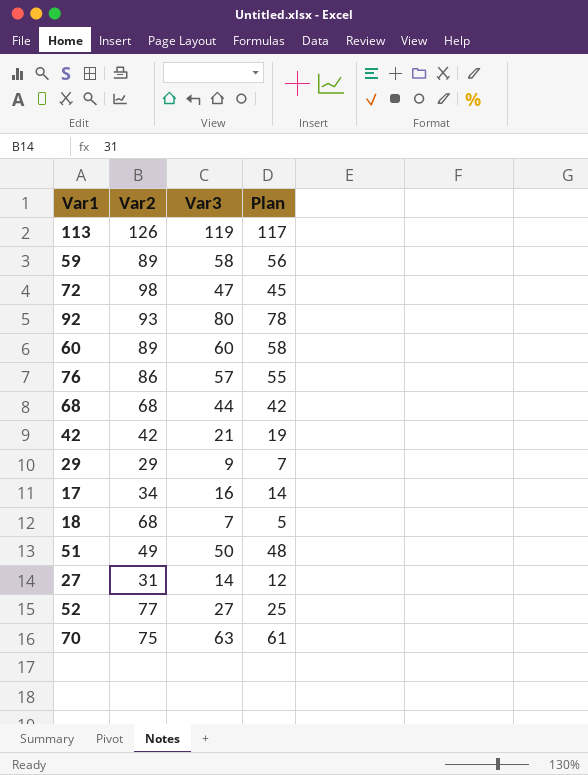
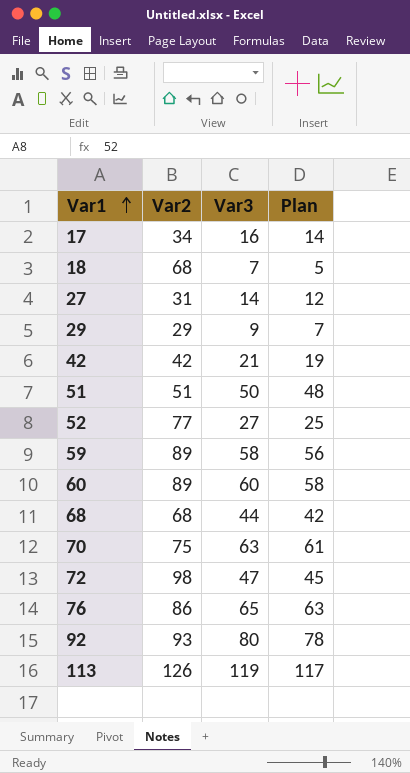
row order: none -> Var1 ascending
51 | Var2: 49 -> 51
76 | Var3: 57 -> 65
76 | Plan: 55 -> 63

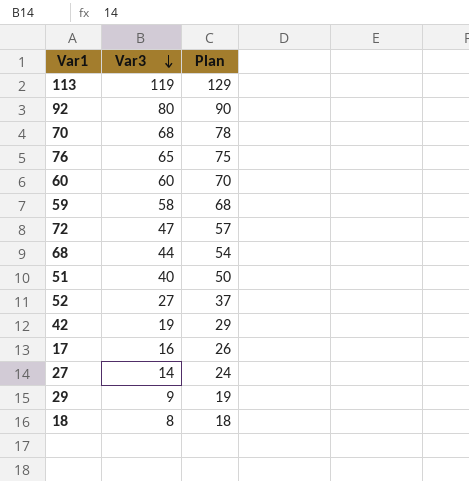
row order: Var1 ascending -> Var3 descending
column Var2 | position: 2 -> none
column Plan | formula: [Var3] - 2 -> [Var3] + 10
70 | Var3: 63 -> 68
51 | Var3: 50 -> 40
42 | Var3: 21 -> 19
18 | Var3: 7 -> 8

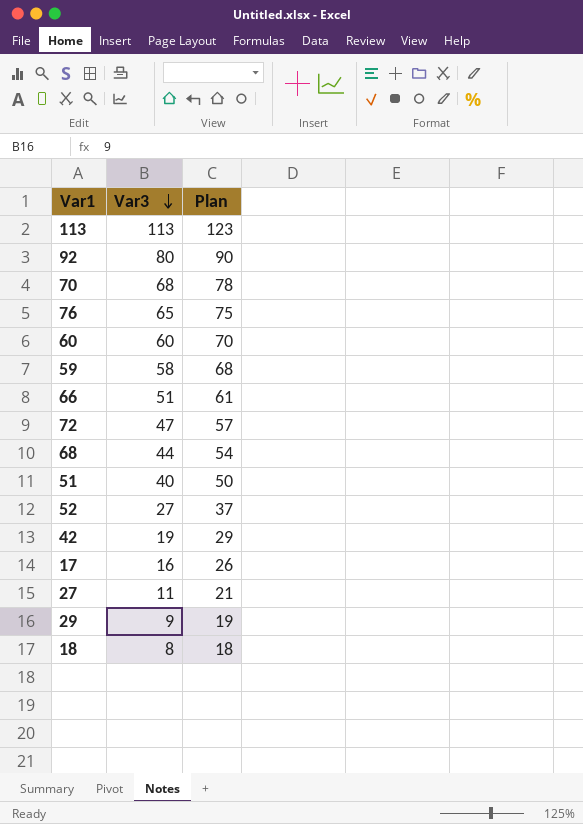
113 | Var3: 119 -> 113
113 | Plan: 129 -> 123
row 66: none -> 51 | 61
27 | Var3: 14 -> 11
27 | Plan: 24 -> 21

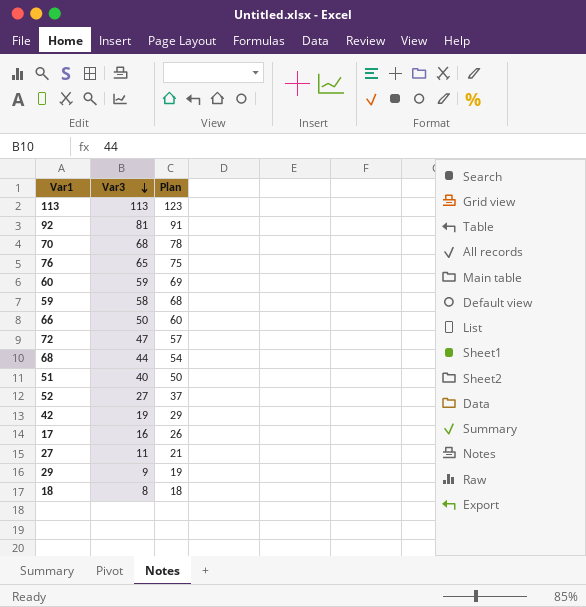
92 | Var3: 80 -> 81
92 | Plan: 90 -> 91
60 | Var3: 60 -> 59
60 | Plan: 70 -> 69
66 | Var3: 51 -> 50
66 | Plan: 61 -> 60

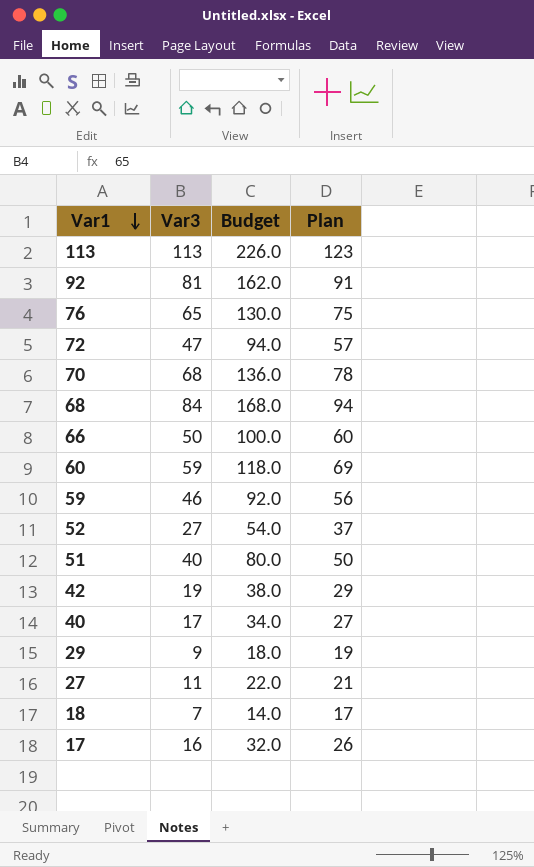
row order: Var3 descending -> Var1 descending
column Budget | formula: none -> [Var3] * 2
68 | Var3: 44 -> 84
68 | Plan: 54 -> 94
59 | Var3: 58 -> 46
59 | Plan: 68 -> 56
row 40: none -> 17 | 34.0 | 27
18 | Var3: 8 -> 7
18 | Plan: 18 -> 17

